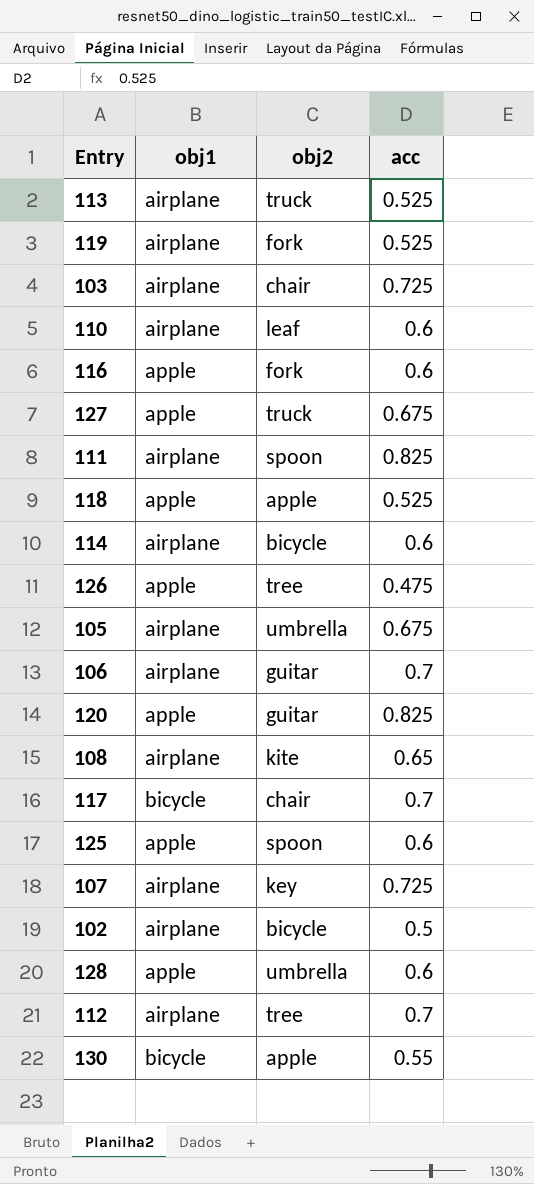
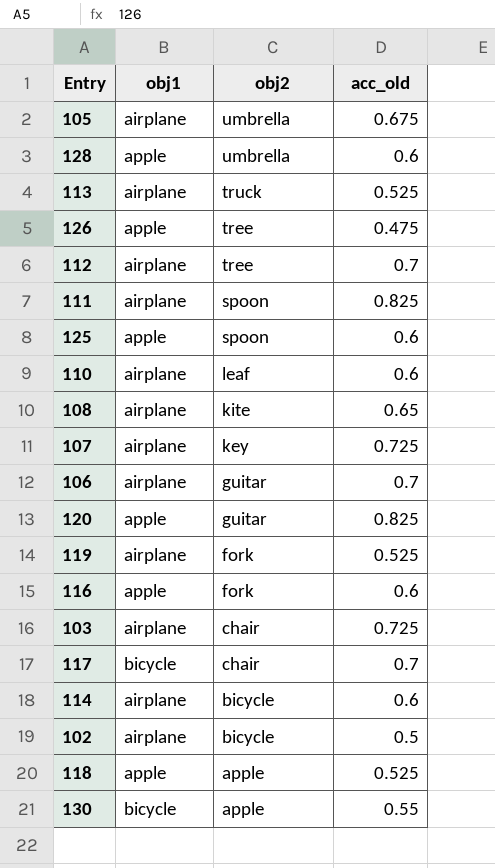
row order: none -> obj2 descending
column name: acc -> acc_old
row 127: apple | truck | 0.675 -> none

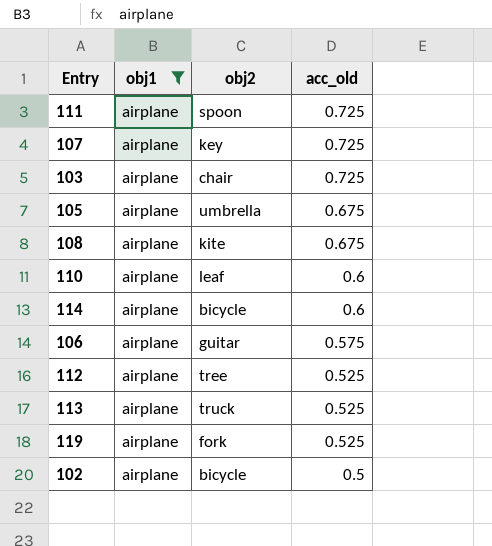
filter: none -> obj1 = airplane
row order: obj2 descending -> acc_old descending
111 | acc_old: 0.825 -> 0.725
108 | acc_old: 0.65 -> 0.675
106 | acc_old: 0.7 -> 0.575
112 | acc_old: 0.7 -> 0.525

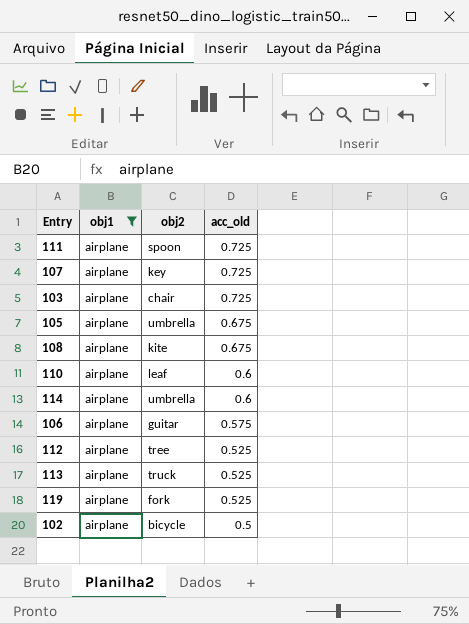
114 | obj2: bicycle -> umbrella

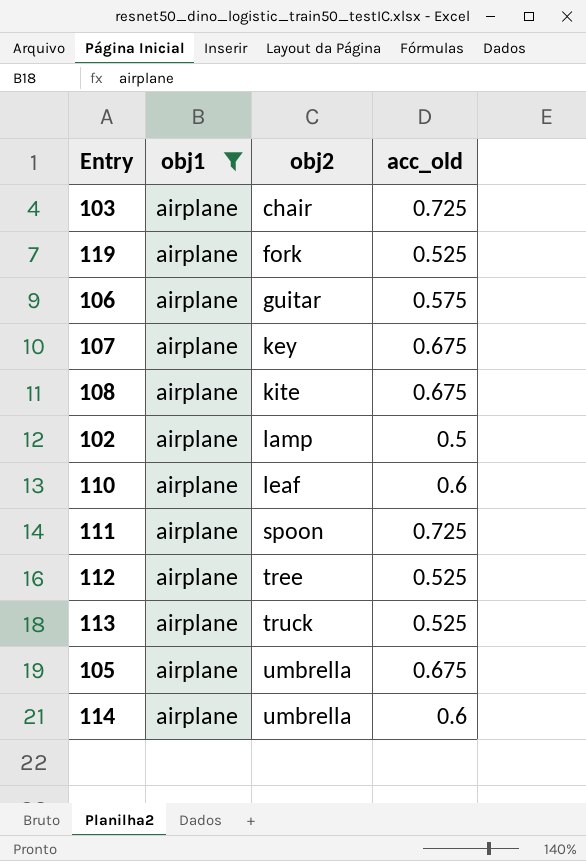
row order: acc_old descending -> obj2 ascending
107 | acc_old: 0.725 -> 0.675
102 | obj2: bicycle -> lamp

